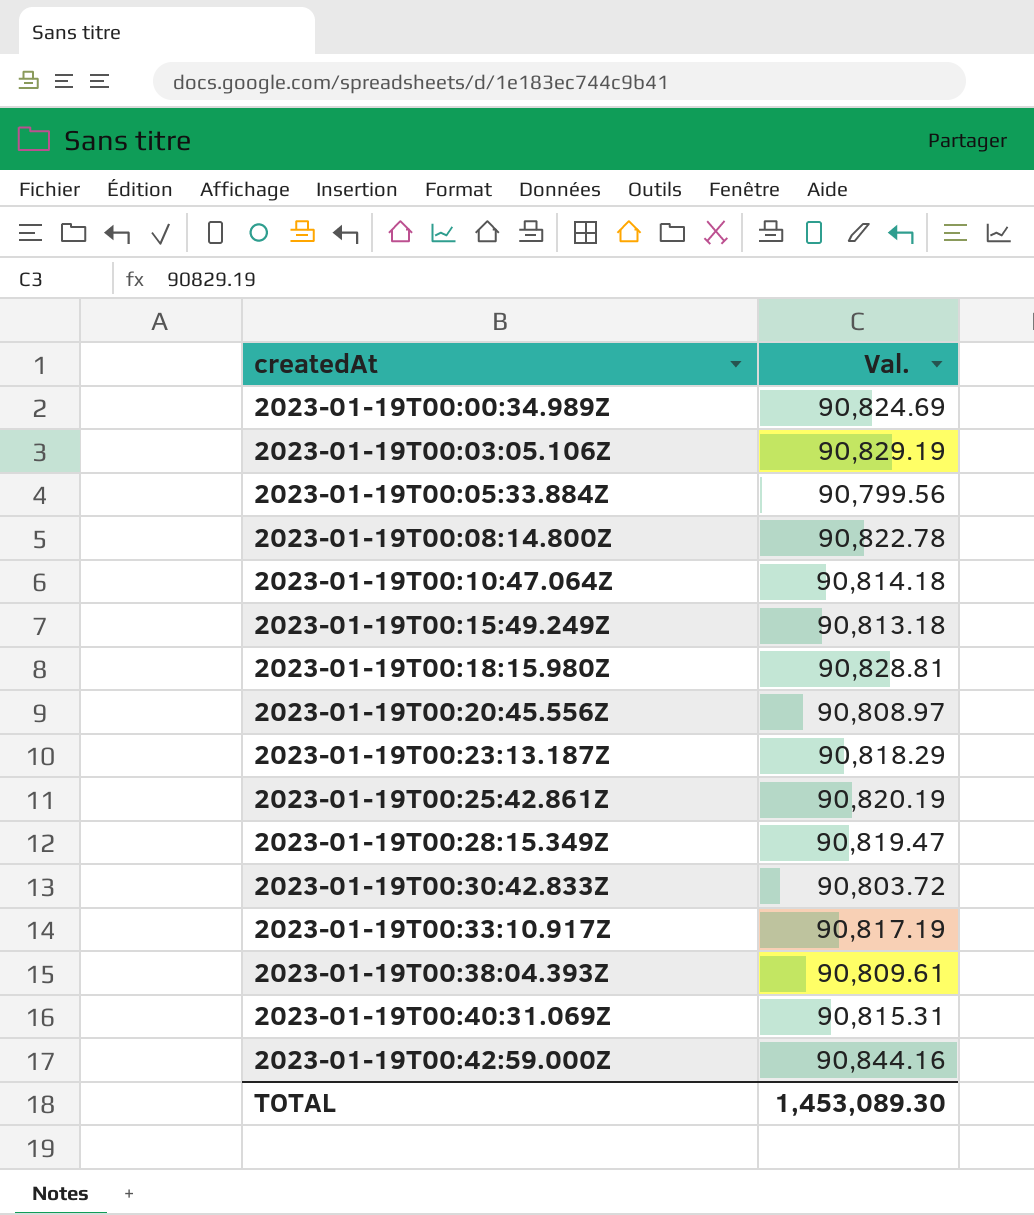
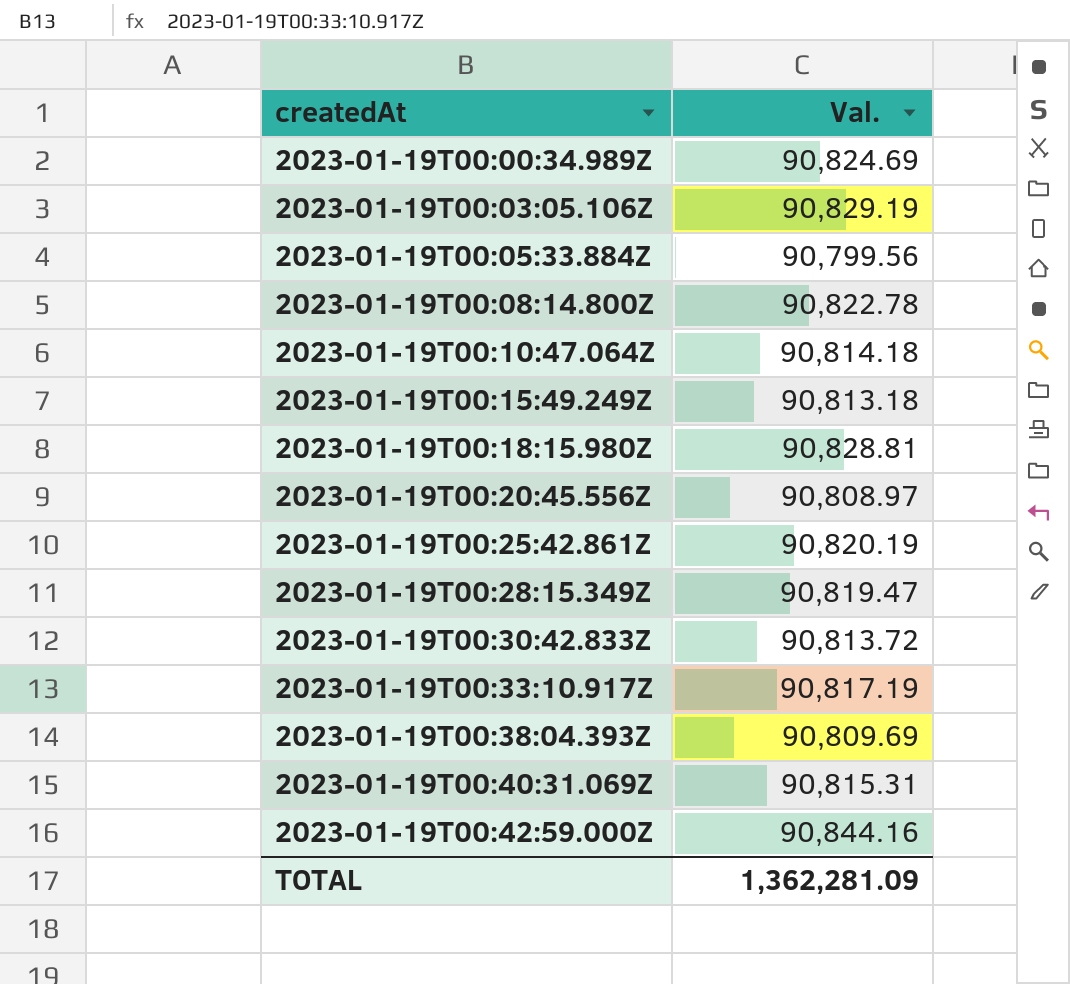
row 2023-01-19T00:23:13.187Z: 90,818.29 -> none
2023-01-19T00:30:42.833Z | Val.: 90,803.72 -> 90,813.72
2023-01-19T00:38:04.393Z | Val.: 90,809.61 -> 90,809.69
TOTAL | Val.: 1,453,089.30 -> 1,362,281.09

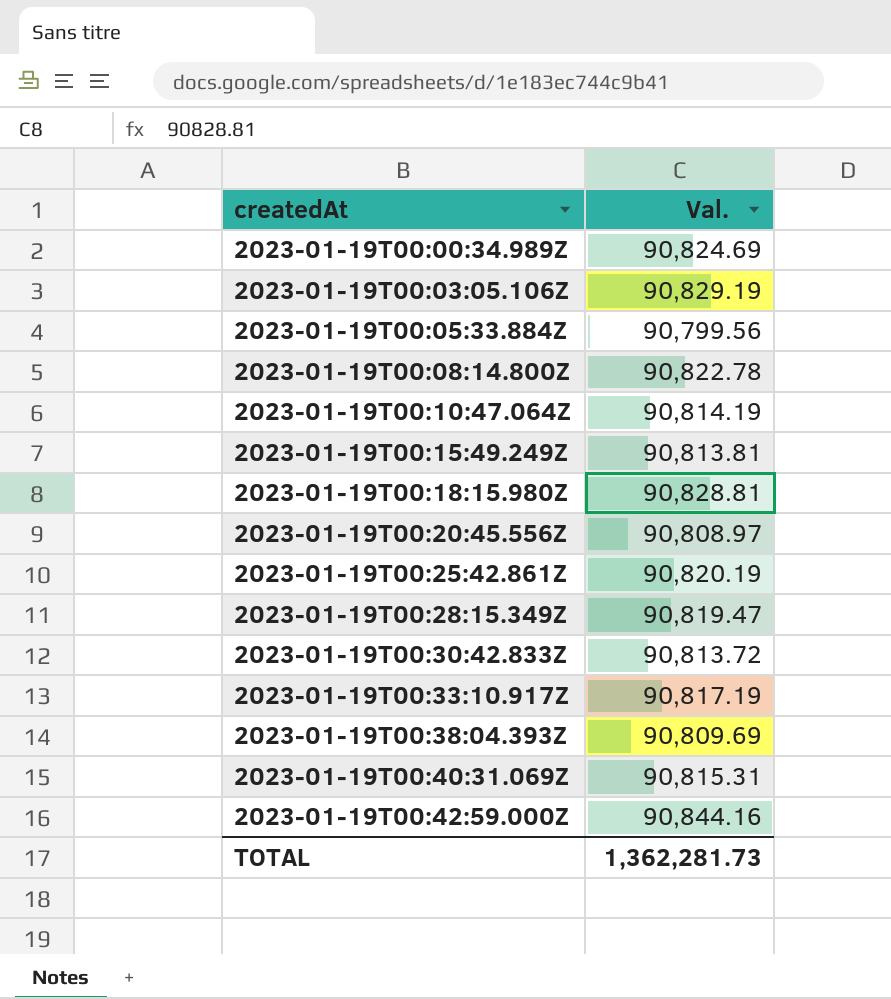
2023-01-19T00:10:47.064Z | Val.: 90,814.18 -> 90,814.19
2023-01-19T00:15:49.249Z | Val.: 90,813.18 -> 90,813.81
TOTAL | Val.: 1,362,281.09 -> 1,362,281.73

